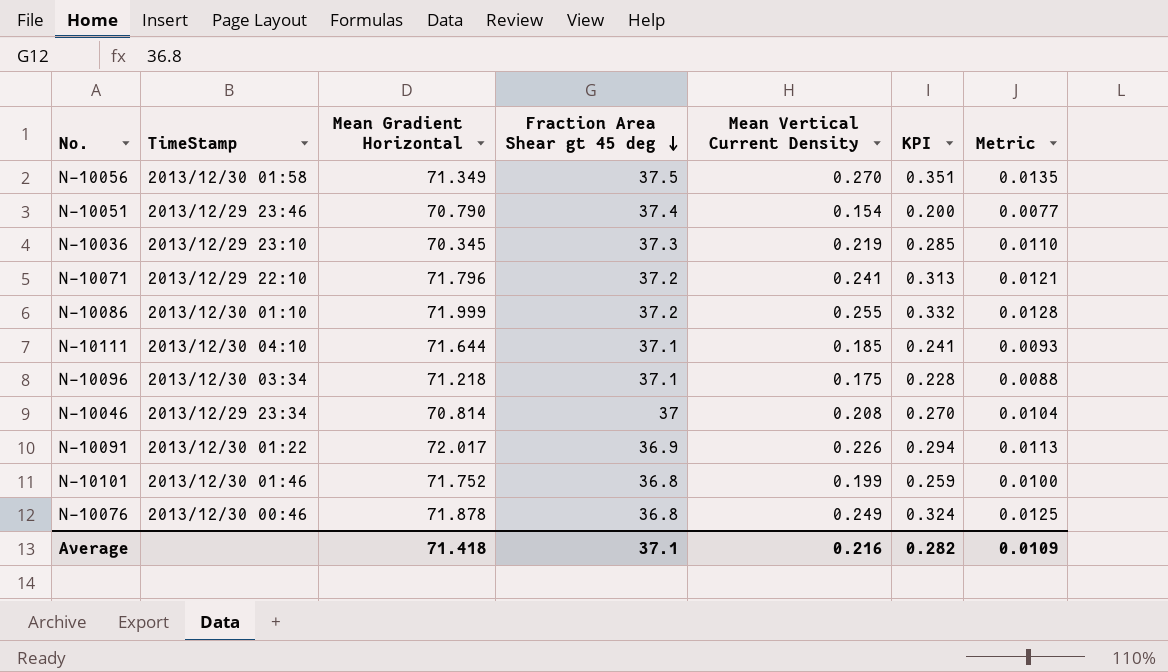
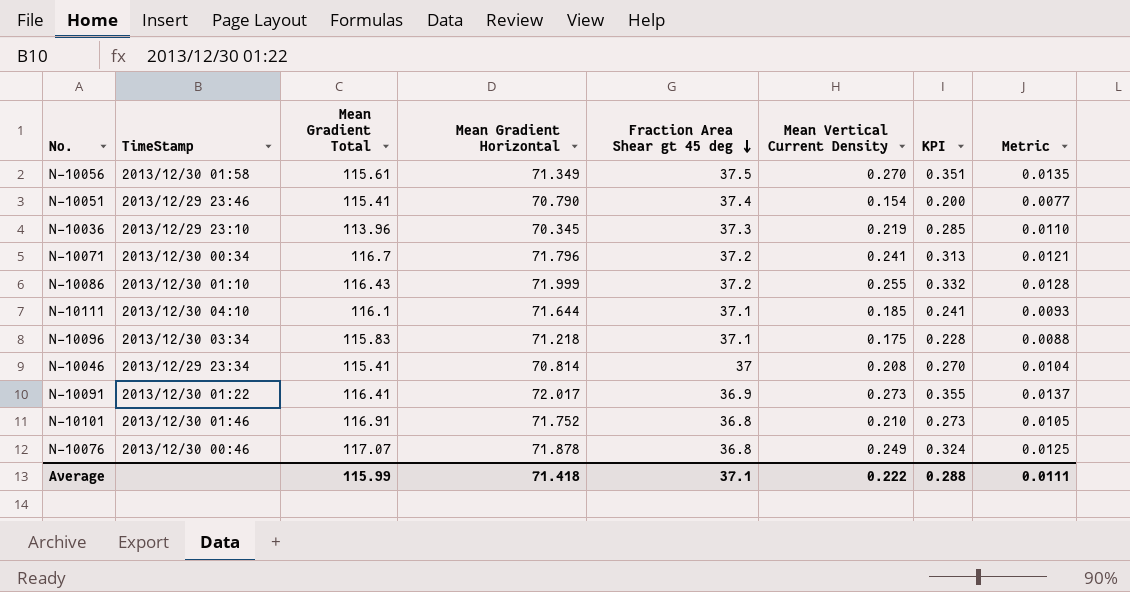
column Mean Gradient Total | position: none -> 3
N-10071 | TimeStamp: 2013/12/29 22:10 -> 2013/12/30 00:34
N-10091 | Mean Vertical Current Density: 0.226 -> 0.273
N-10091 | KPI: 0.294 -> 0.355
N-10091 | Metric: 0.0113 -> 0.0137
N-10101 | Mean Vertical Current Density: 0.199 -> 0.210
N-10101 | KPI: 0.259 -> 0.273
N-10101 | Metric: 0.0100 -> 0.0105
Average | Mean Vertical Current Density: 0.216 -> 0.222
Average | KPI: 0.282 -> 0.288
Average | Metric: 0.0109 -> 0.0111

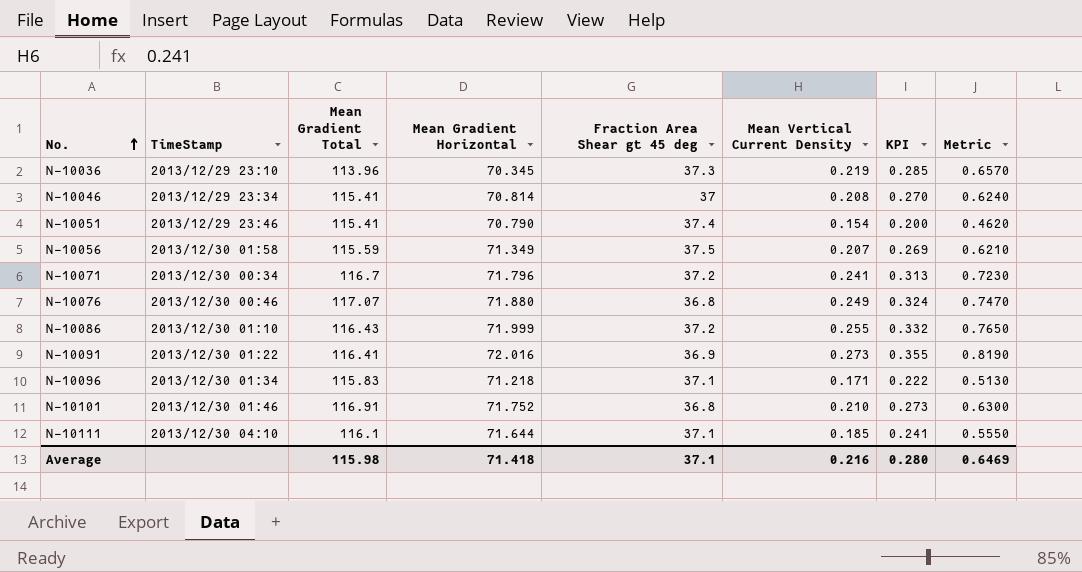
row order: Fraction Area Shear gt 45 deg descending -> No. ascending
column Metric | formula: [Mean Vertical Current Density] * 0.05 -> [Mean Vertical Current Density] * 3
N-10056 | Mean Gradient Total: 115.61 -> 115.59
N-10056 | Mean Vertical Current Density: 0.270 -> 0.207
N-10056 | KPI: 0.351 -> 0.269
N-10076 | Mean Gradient Horizontal: 71.878 -> 71.880
N-10091 | Mean Gradient Horizontal: 72.017 -> 72.016
N-10096 | TimeStamp: 2013/12/30 03:34 -> 2013/12/30 01:34
N-10096 | Mean Vertical Current Density: 0.175 -> 0.171
N-10096 | KPI: 0.228 -> 0.222
Average | Mean Gradient Total: 115.99 -> 115.98
Average | Mean Vertical Current Density: 0.222 -> 0.216
Average | KPI: 0.288 -> 0.280
Average | Metric: 0.0111 -> 0.6469

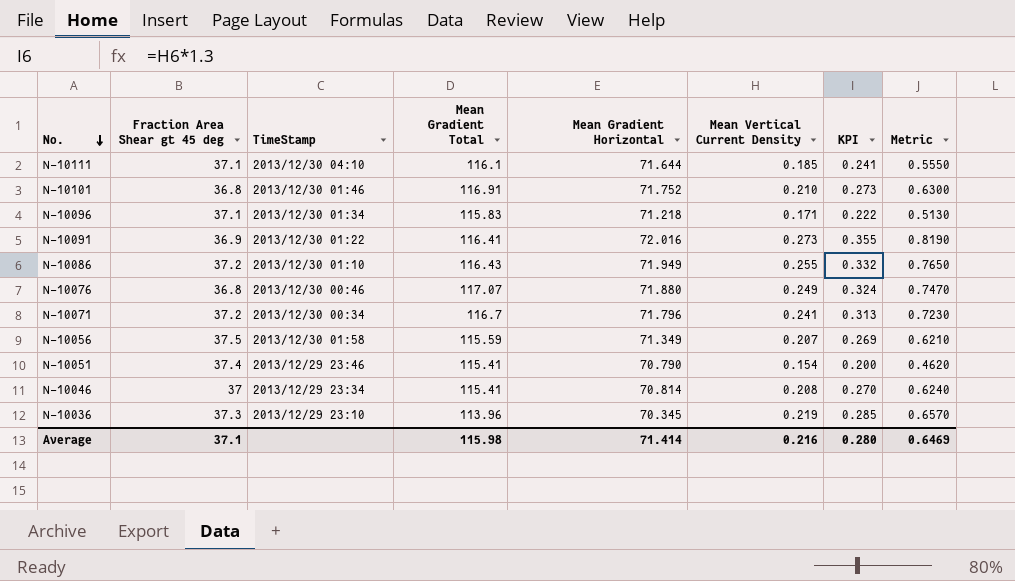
row order: No. ascending -> No. descending
column Fraction Area Shear gt 45 deg | position: 5 -> 2
N-10086 | Mean Gradient Horizontal: 71.999 -> 71.949
Average | Mean Gradient Horizontal: 71.418 -> 71.414

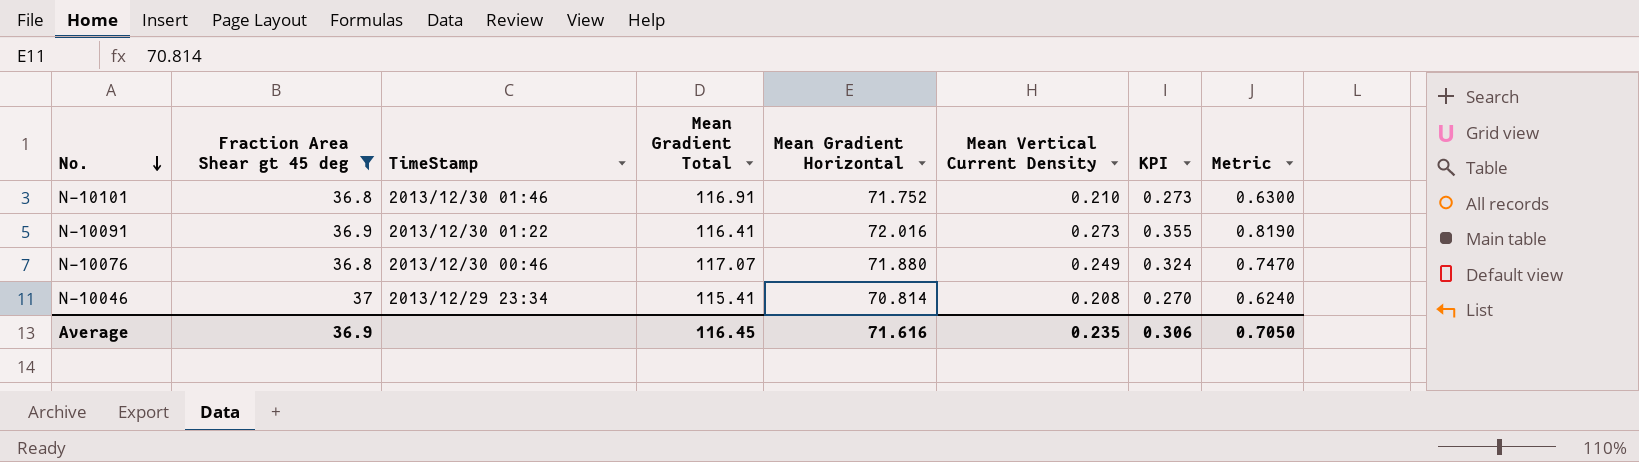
filter: none -> Fraction Area Shear gt 45 deg <= 37
Average | Fraction Area Shear gt 45 deg: 37.1 -> 36.9
Average | Mean Gradient Total: 115.98 -> 116.45
Average | Mean Gradient Horizontal: 71.414 -> 71.616
Average | Mean Vertical Current Density: 0.216 -> 0.235
Average | KPI: 0.280 -> 0.306
Average | Metric: 0.6469 -> 0.7050

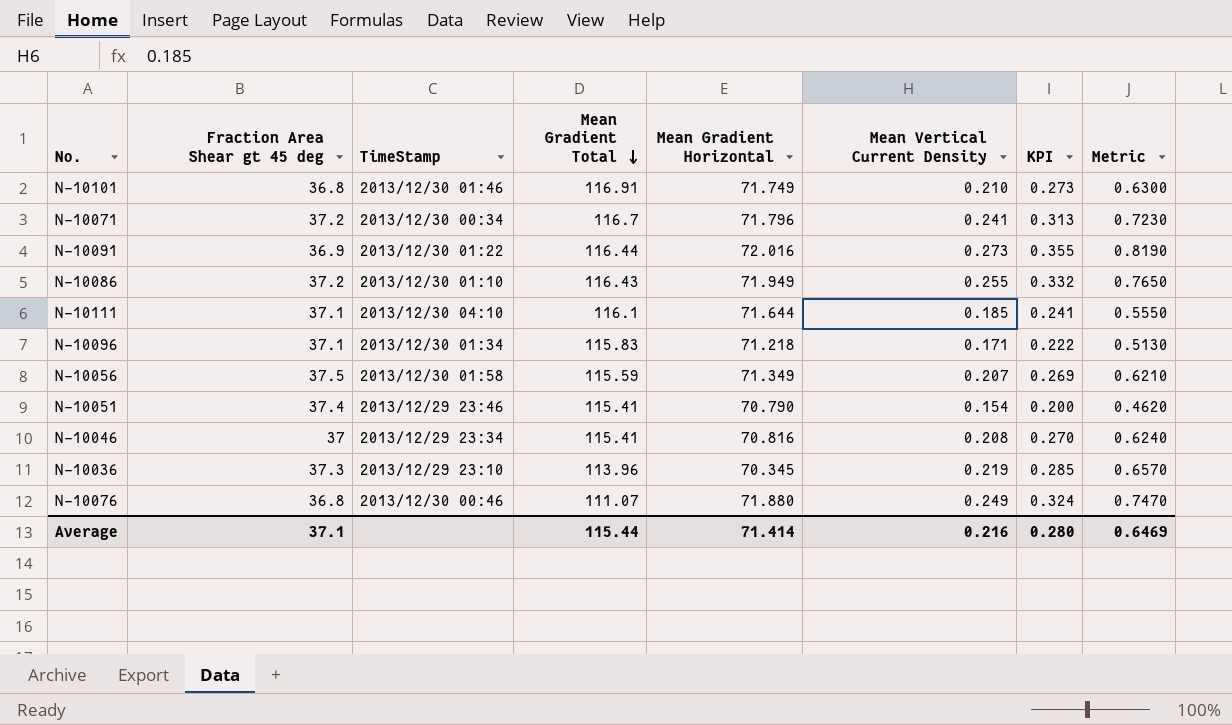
filter: Fraction Area Shear gt 45 deg <= 37 -> none
row order: No. descending -> Mean Gradient Total descending
N-10101 | Mean Gradient Horizontal: 71.752 -> 71.749
N-10091 | Mean Gradient Total: 116.41 -> 116.44
N-10046 | Mean Gradient Horizontal: 70.814 -> 70.816
N-10076 | Mean Gradient Total: 117.07 -> 111.07
Average | Fraction Area Shear gt 45 deg: 36.9 -> 37.1
Average | Mean Gradient Total: 116.45 -> 115.44
Average | Mean Gradient Horizontal: 71.616 -> 71.414
Average | Mean Vertical Current Density: 0.235 -> 0.216
Average | KPI: 0.306 -> 0.280
Average | Metric: 0.7050 -> 0.6469

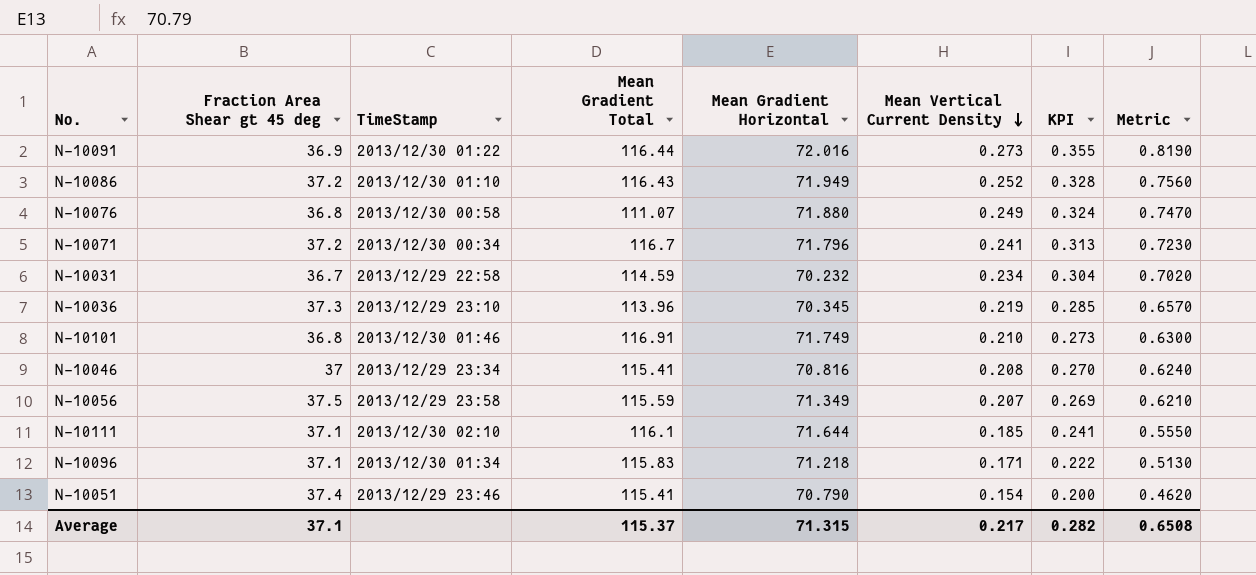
row order: Mean Gradient Total descending -> Mean Vertical Current Density descending
N-10086 | Mean Vertical Current Density: 0.255 -> 0.252
N-10086 | KPI: 0.332 -> 0.328
N-10086 | Metric: 0.7650 -> 0.7560
N-10076 | TimeStamp: 2013/12/30 00:46 -> 2013/12/30 00:58
row N-10031: none -> 36.7 | 2013/12/29 22:58 | 114.59 | 70.232 | 0.234 | 0.304 | 0.7020
N-10056 | TimeStamp: 2013/12/30 01:58 -> 2013/12/29 23:58
N-10111 | TimeStamp: 2013/12/30 04:10 -> 2013/12/30 02:10
Average | Mean Gradient Total: 115.44 -> 115.37
Average | Mean Gradient Horizontal: 71.414 -> 71.315
Average | Mean Vertical Current Density: 0.216 -> 0.217
Average | KPI: 0.280 -> 0.282
Average | Metric: 0.6469 -> 0.6508

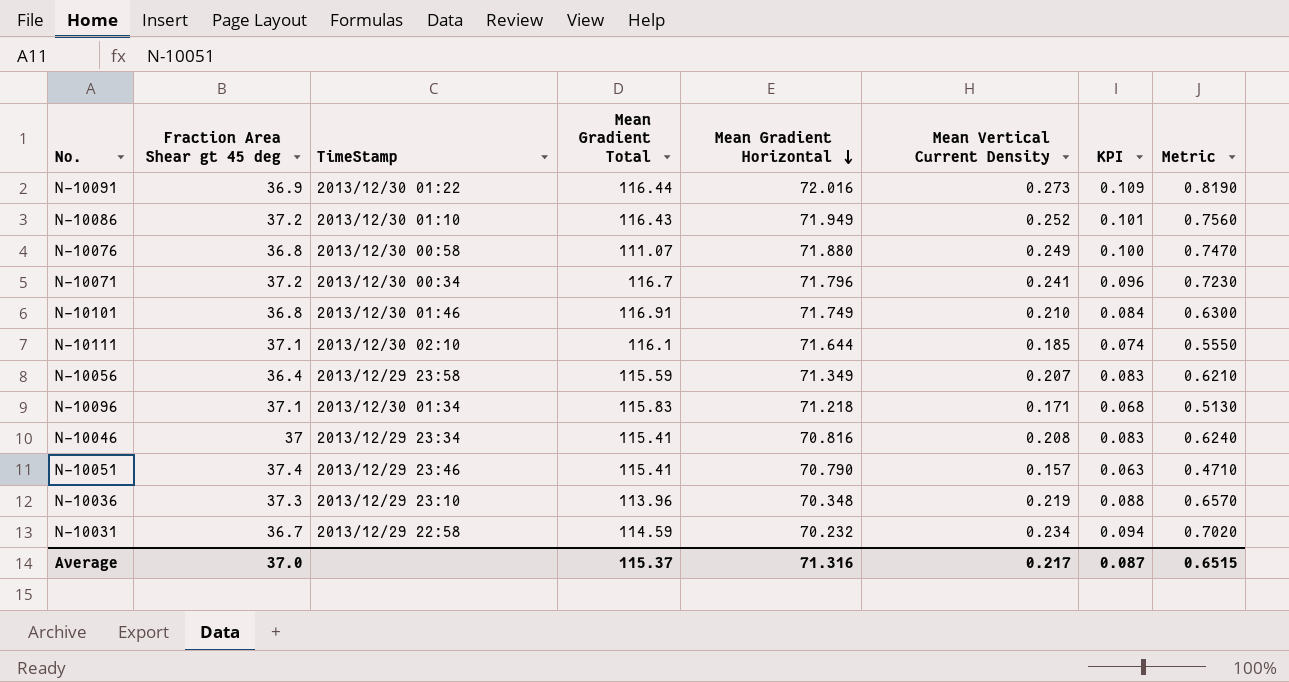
row order: Mean Vertical Current Density descending -> Mean Gradient Horizontal descending
column KPI | formula: [Mean Vertical Current Density] * 1.3 -> [Mean Vertical Current Density] * 0.4
N-10056 | Fraction Area Shear gt 45 deg: 37.5 -> 36.4
N-10051 | Mean Vertical Current Density: 0.154 -> 0.157
N-10051 | Metric: 0.4620 -> 0.4710
N-10036 | Mean Gradient Horizontal: 70.345 -> 70.348
Average | Fraction Area Shear gt 45 deg: 37.1 -> 37.0
Average | Mean Gradient Horizontal: 71.315 -> 71.316
Average | KPI: 0.282 -> 0.087
Average | Metric: 0.6508 -> 0.6515

